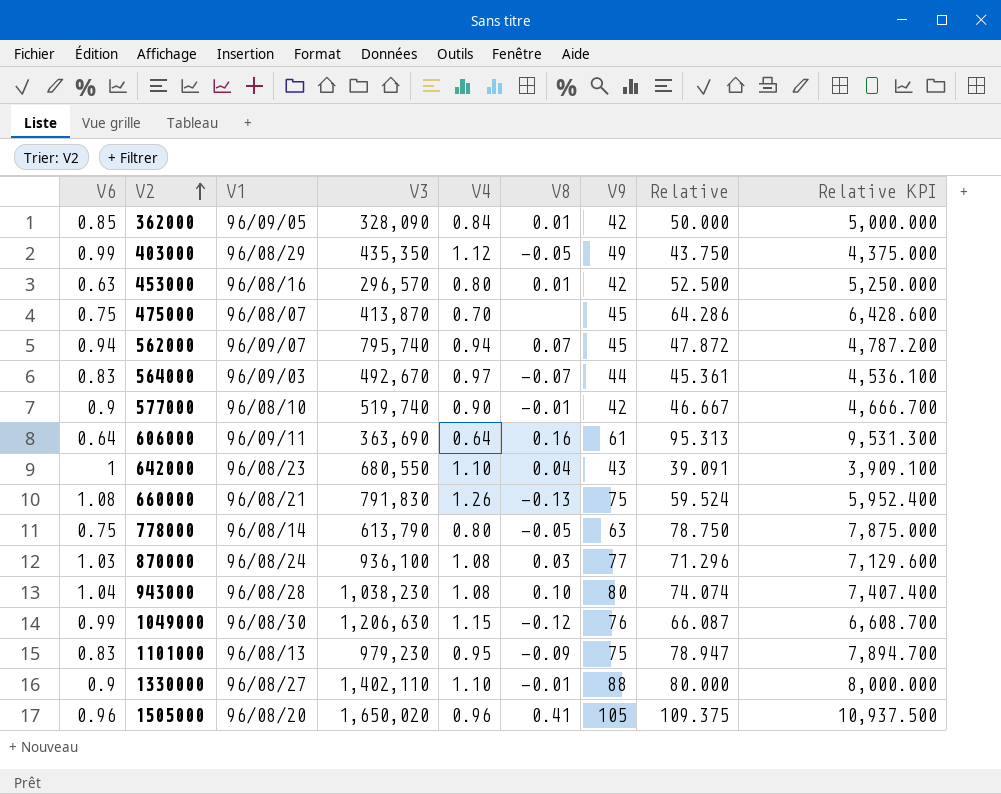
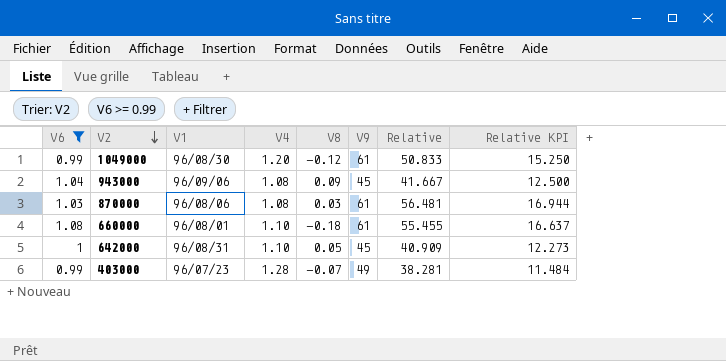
filter: none -> V6 >= 0.99
row order: V2 ascending -> V2 descending
column V3 | position: 4 -> none
column Relative KPI | formula: [Relative] * 100 -> [Relative] * 0.3
1049000 | V4: 1.15 -> 1.20
1049000 | V9: 76 -> 61
1049000 | Relative: 66.087 -> 50.833
943000 | V1: 96/08/28 -> 96/09/06
943000 | V8: 0.10 -> 0.09
943000 | V9: 80 -> 45
943000 | Relative: 74.074 -> 41.667
870000 | V1: 96/08/24 -> 96/08/06
870000 | V9: 77 -> 61
870000 | Relative: 71.296 -> 56.481
660000 | V1: 96/08/21 -> 96/08/01
660000 | V4: 1.26 -> 1.10
660000 | V8: -0.13 -> -0.18
660000 | V9: 75 -> 61
660000 | Relative: 59.524 -> 55.455
642000 | V1: 96/08/23 -> 96/08/31
642000 | V8: 0.04 -> 0.05
642000 | V9: 43 -> 45
642000 | Relative: 39.091 -> 40.909
403000 | V1: 96/08/29 -> 96/07/23
403000 | V4: 1.12 -> 1.28
403000 | V8: -0.05 -> -0.07
403000 | Relative: 43.750 -> 38.281

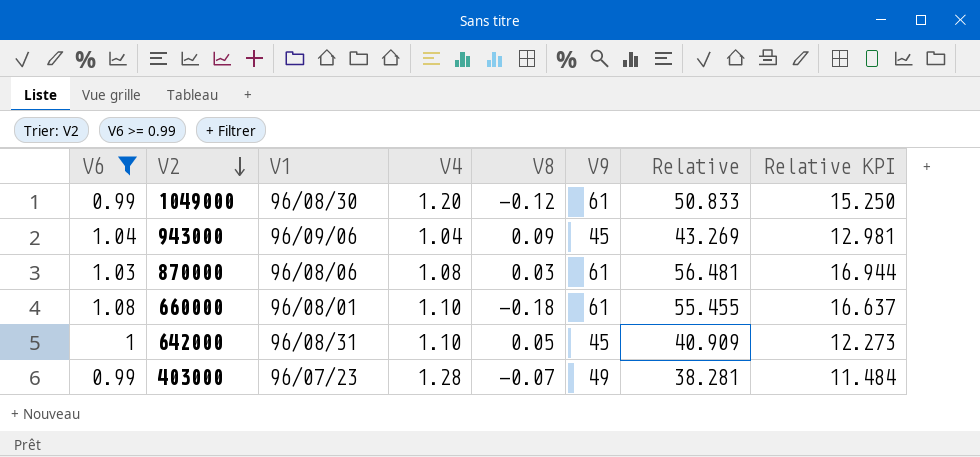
943000 | V4: 1.08 -> 1.04
943000 | Relative: 41.667 -> 43.269
943000 | Relative KPI: 12.500 -> 12.981

